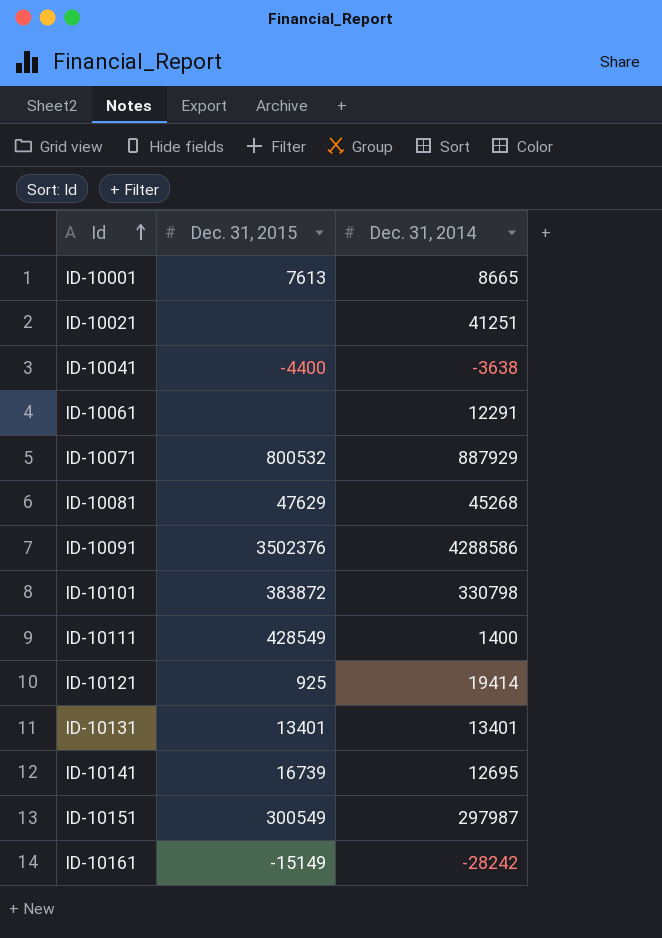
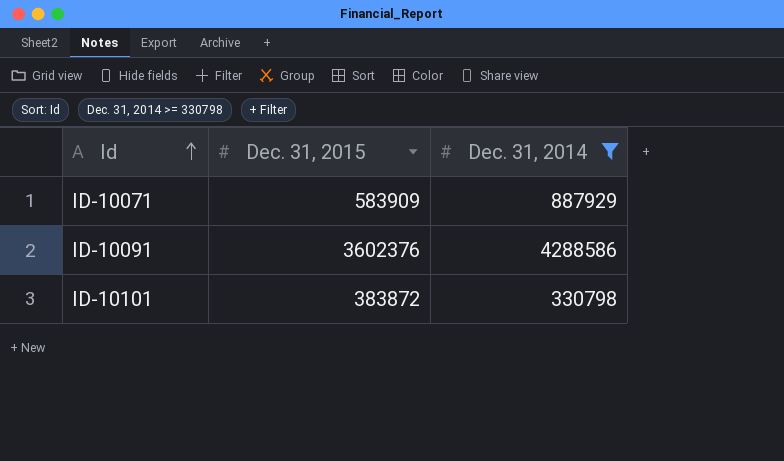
filter: none -> Dec. 31, 2014 >= 330798
ID-10071 | Dec. 31, 2015: 800532 -> 583909
ID-10091 | Dec. 31, 2015: 3502376 -> 3602376

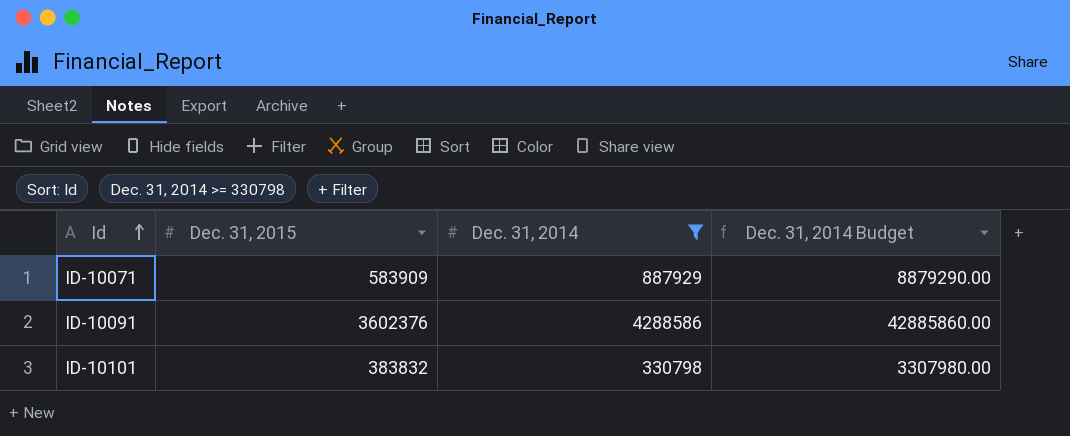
column Dec. 31, 2014 Budget | formula: none -> [Dec. 31, 2014] * 10
ID-10101 | Dec. 31, 2015: 383872 -> 383832

